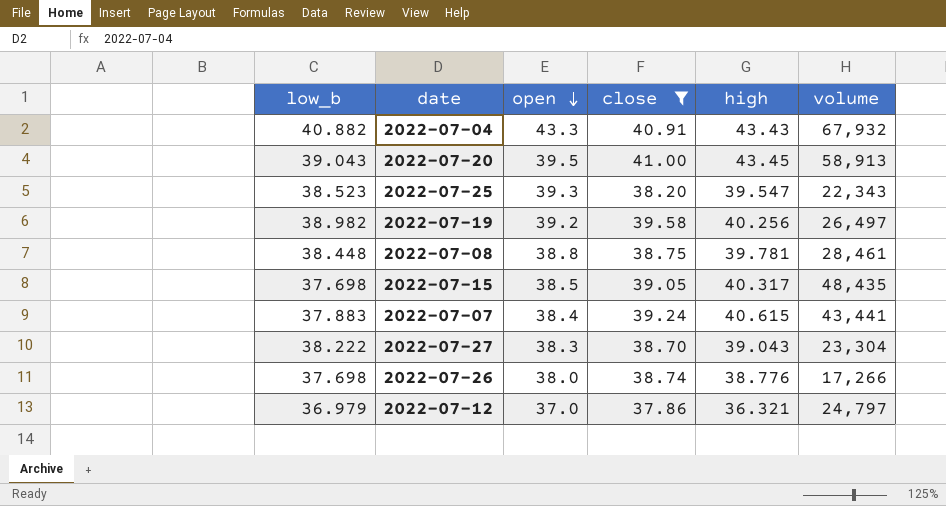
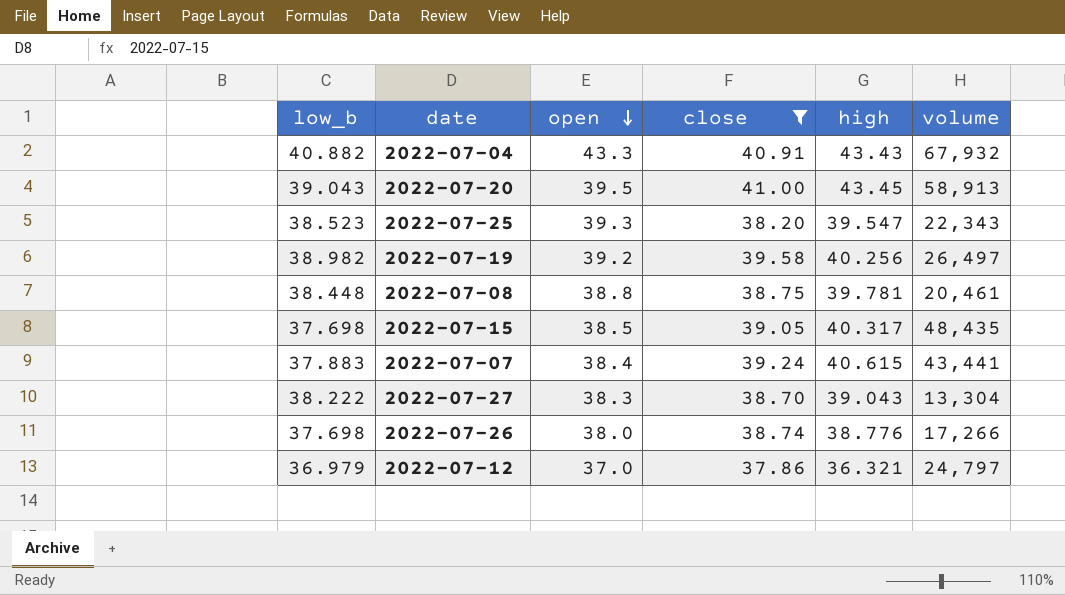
2022-07-08 | volume: 28,461 -> 20,461
2022-07-27 | volume: 23,304 -> 13,304

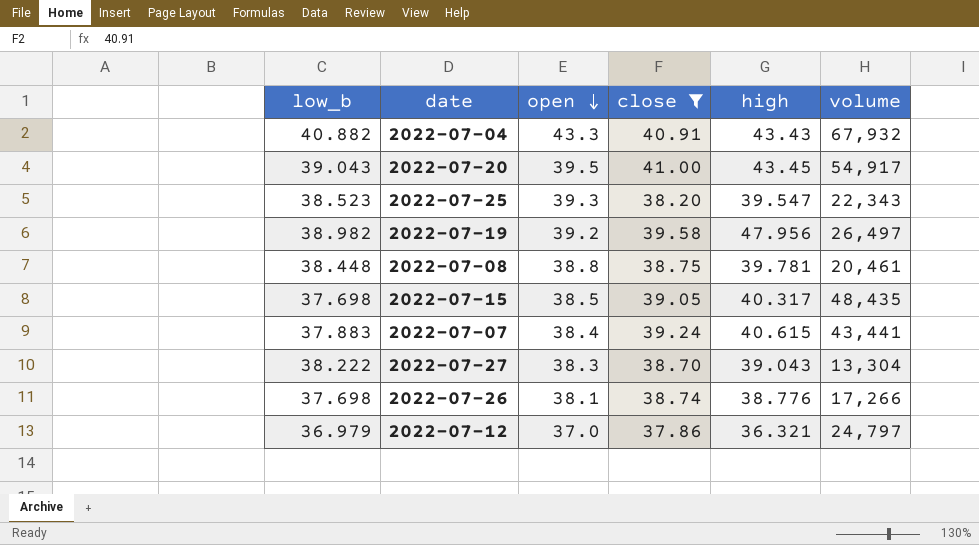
2022-07-20 | volume: 58,913 -> 54,917
2022-07-19 | high: 40.256 -> 47.956
2022-07-26 | open: 38.0 -> 38.1

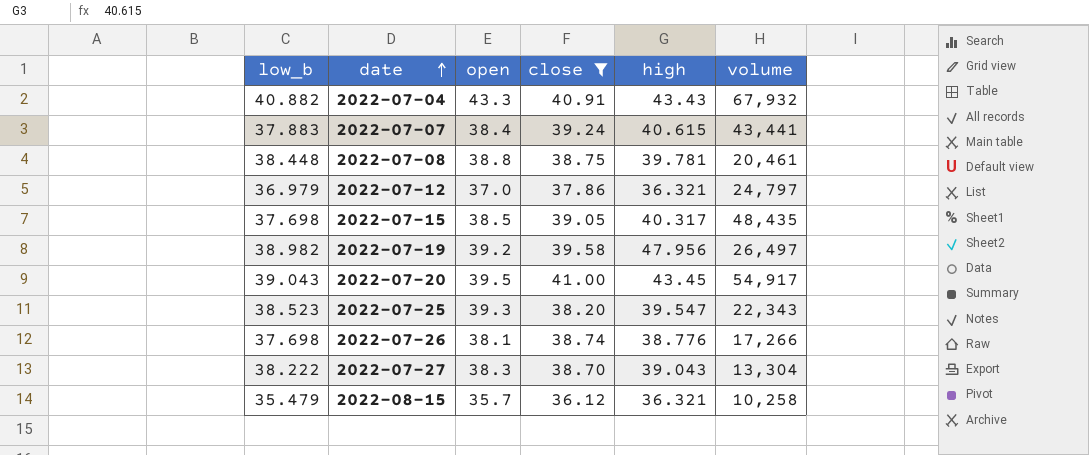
row order: open descending -> date ascending
row 2022-08-15: none -> 35.479 | 35.7 | 36.12 | 36.321 | 10,258

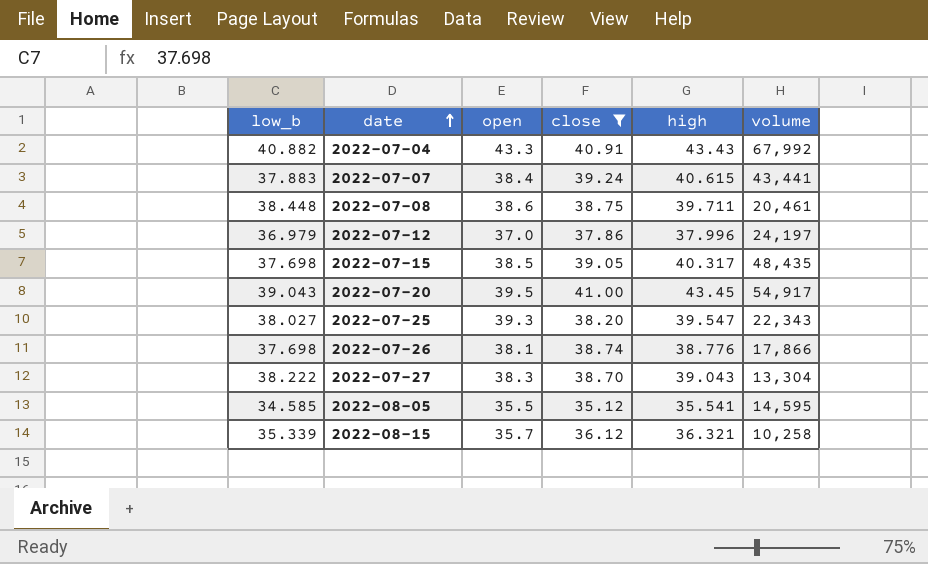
row 2022-07-19: 38.982 | 39.2 | 39.58 | 47.956 | 26,497 -> none
2022-07-04 | volume: 67,932 -> 67,992
2022-07-08 | open: 38.8 -> 38.6
2022-07-08 | high: 39.781 -> 39.711
2022-07-12 | high: 36.321 -> 37.996
2022-07-12 | volume: 24,797 -> 24,197
2022-07-25 | low_b: 38.523 -> 38.027
2022-07-26 | volume: 17,266 -> 17,866
row 2022-08-05: none -> 34.585 | 35.5 | 35.12 | 35.541 | 14,595
2022-08-15 | low_b: 35.479 -> 35.339

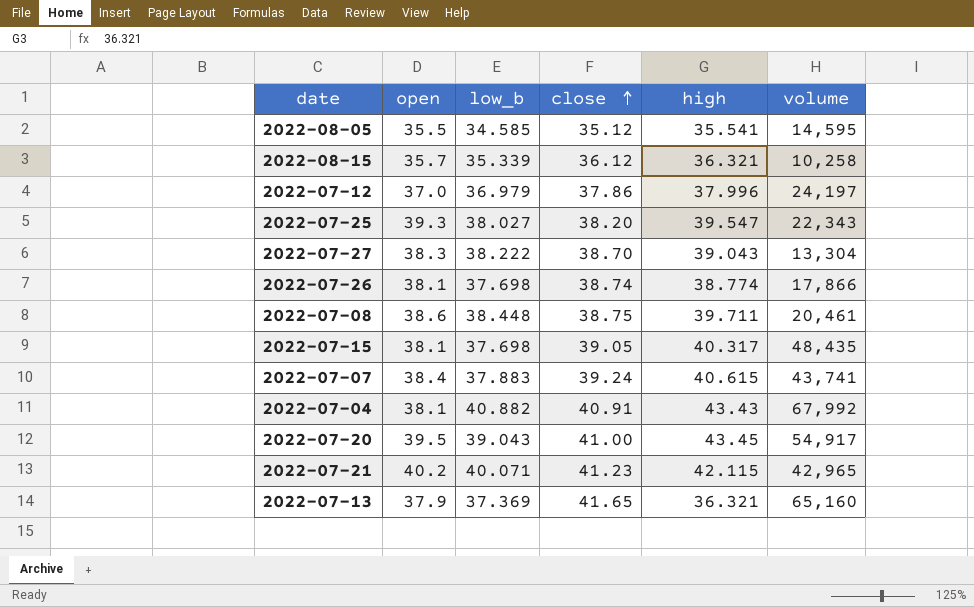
filter: close <= 41.00 -> none
row order: date ascending -> close ascending
column low_b | position: 1 -> 3
2022-07-26 | high: 38.776 -> 38.774
2022-07-15 | open: 38.5 -> 38.1
2022-07-07 | volume: 43,441 -> 43,741
2022-07-04 | open: 43.3 -> 38.1

